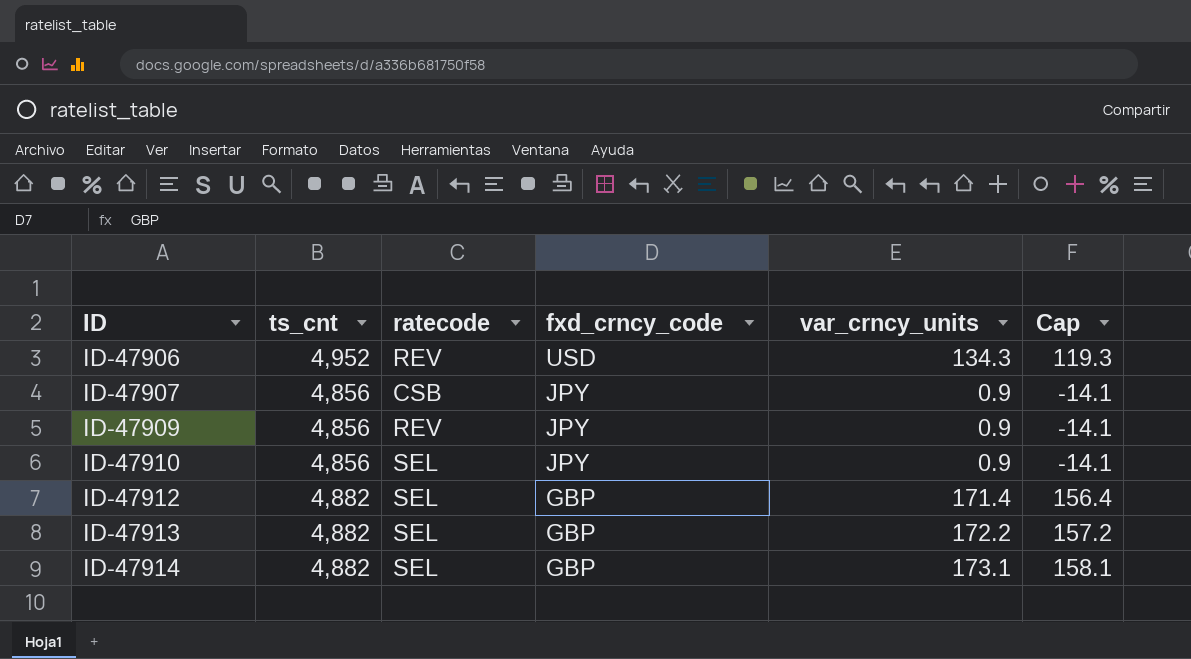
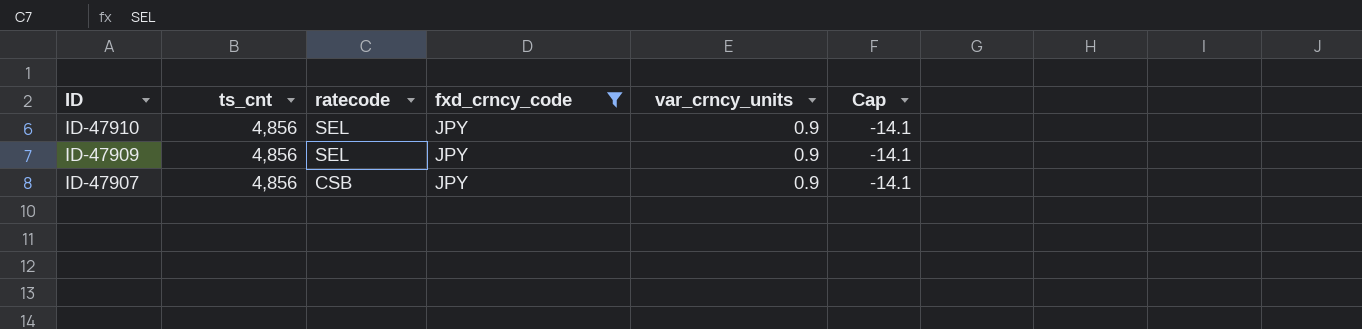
filter: none -> fxd_crncy_code = JPY
row order: ID ascending -> ID descending
ID-47909 | ratecode: REV -> SEL

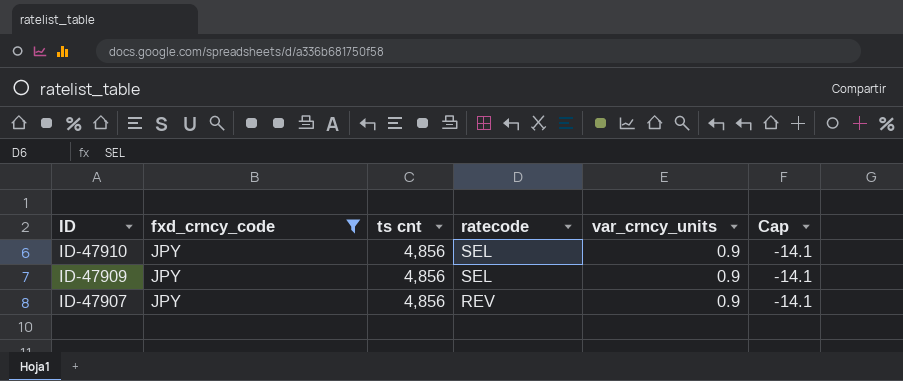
column fxd_crncy_code | position: 4 -> 2
column name: ts_cnt -> ts cnt
ID-47907 | ratecode: CSB -> REV

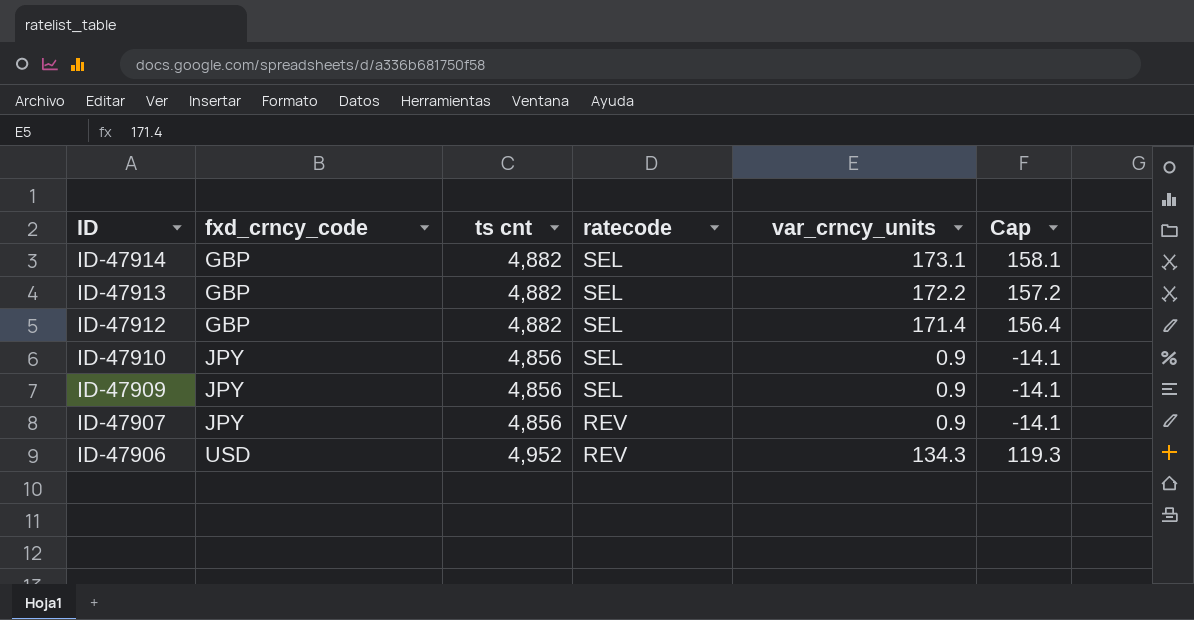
filter: fxd_crncy_code = JPY -> none

